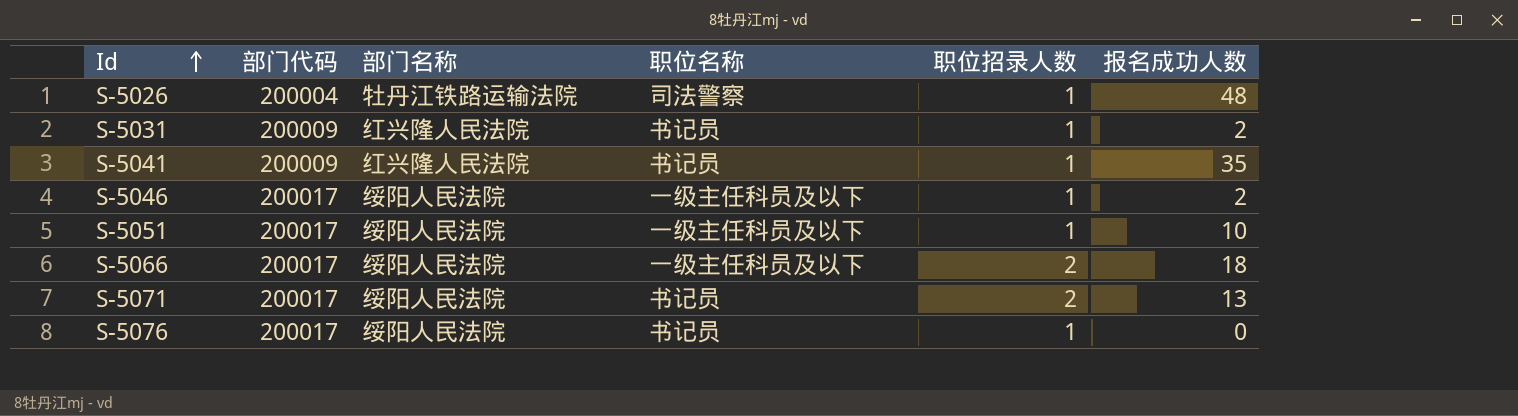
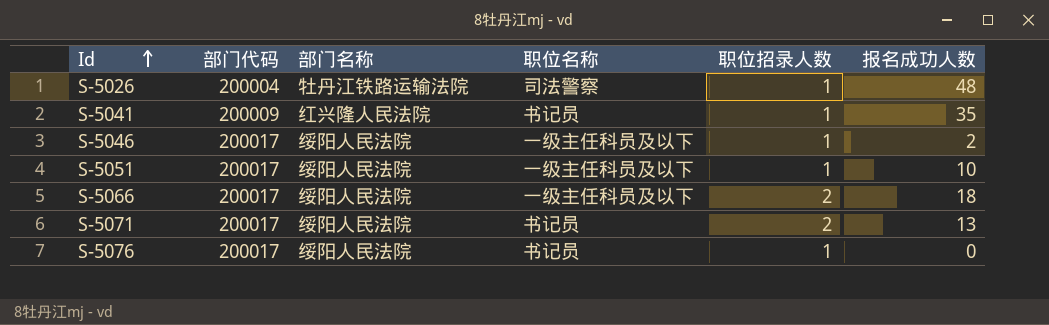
row S-5031: 200009 | 红兴隆人民法院 | 书记员 | 1 | 2 -> none

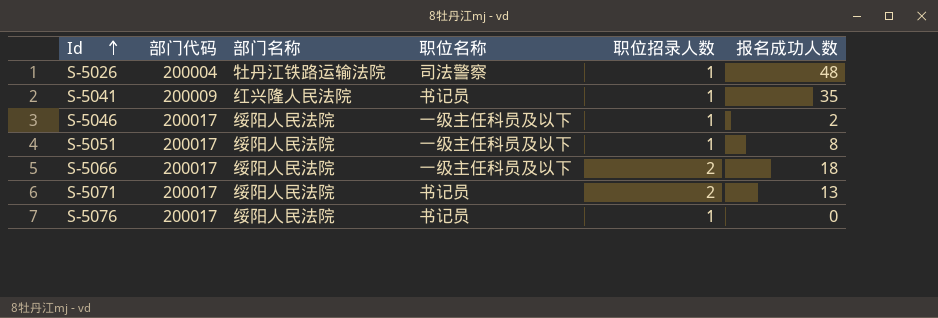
S-5051 | 报名成功人数: 10 -> 8

